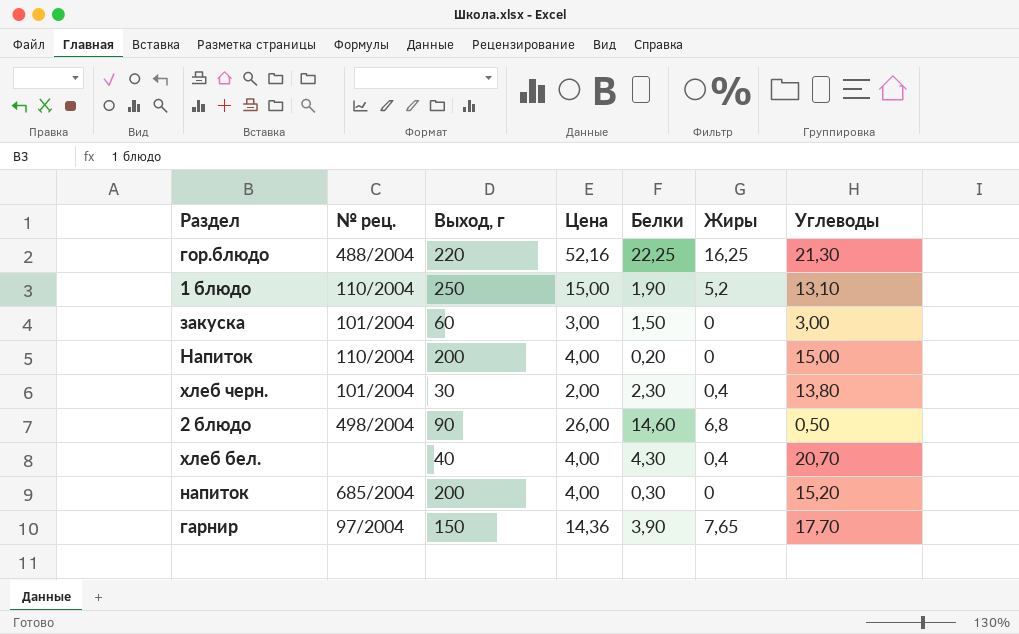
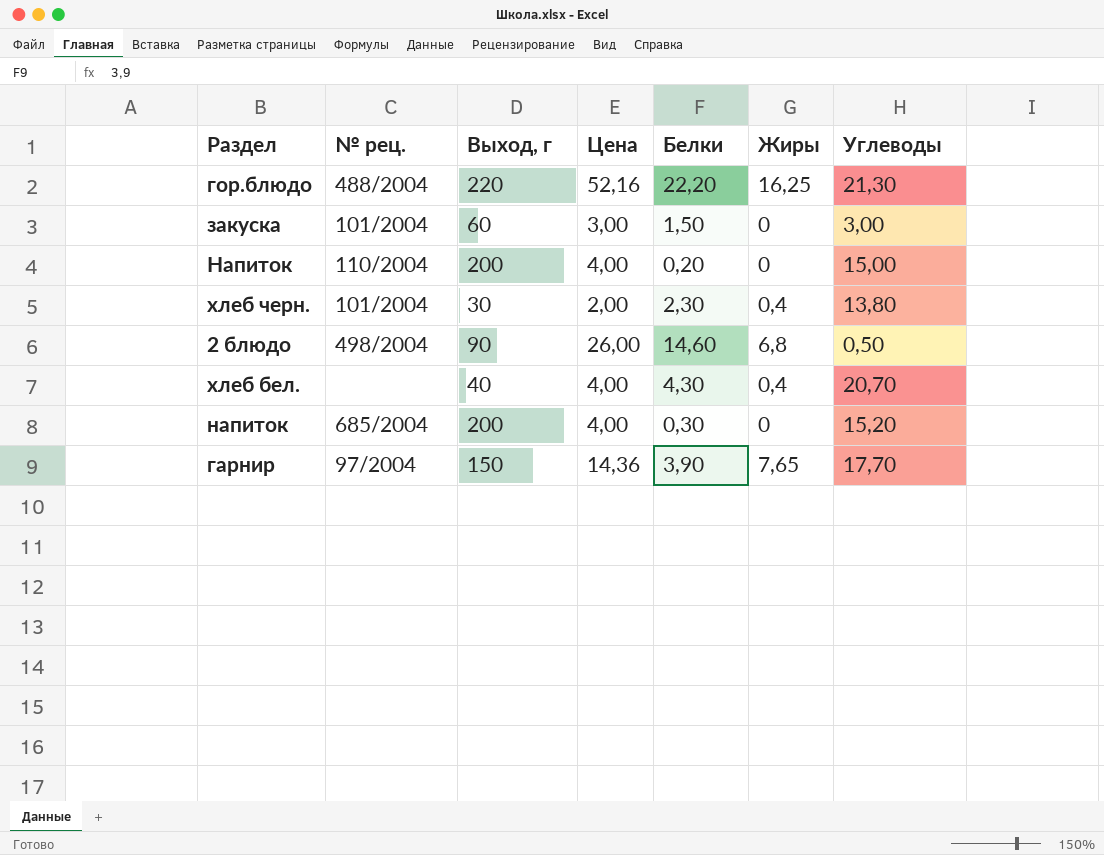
row 1 блюдо: 110/2004 | 250 | 15,00 | 1,90 | 5,2 | 13,10 -> none
гор.блюдо | Белки: 22,25 -> 22,20

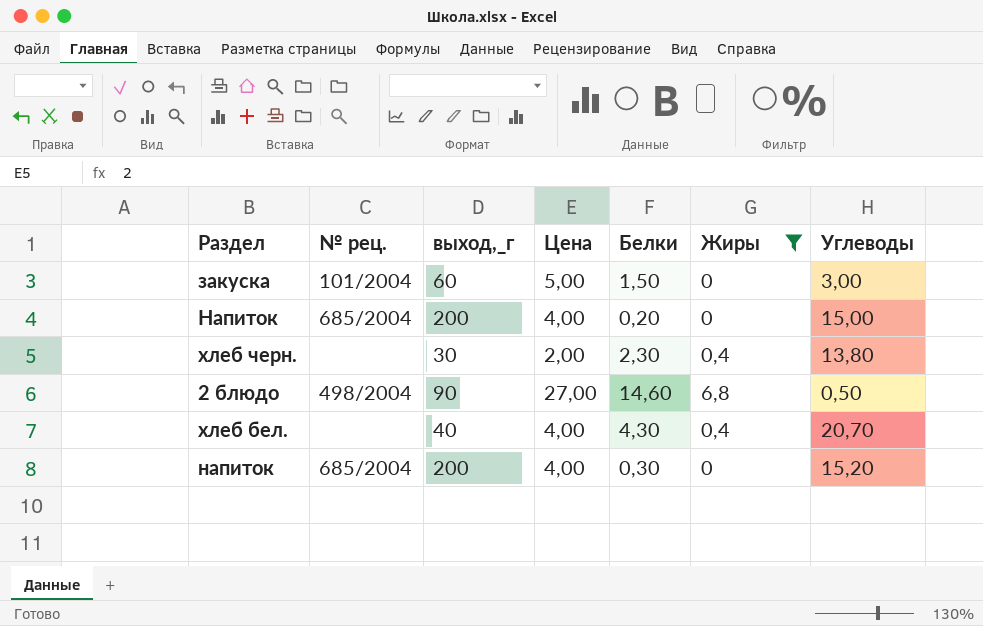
filter: none -> Жиры <= 6,8
column name: Выход, г -> выход,_г
закуска | Цена: 3,00 -> 5,00
Напиток | № рец.: 110/2004 -> 685/2004
хлеб черн. | № рец.: 101/2004 -> none
2 блюдо | Цена: 26,00 -> 27,00

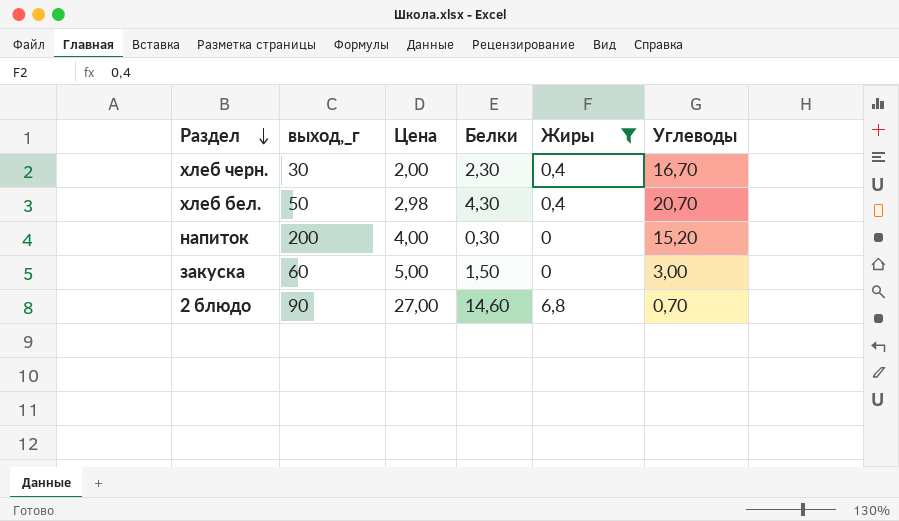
row order: none -> Раздел descending
column № рец. | position: 2 -> none
row Напиток: 685/2004 | 200 | 4,00 | 0,20 | 0 | 15,00 -> none
хлеб черн. | Углеводы: 13,80 -> 16,70
хлеб бел. | выход,_г: 40 -> 50
хлеб бел. | Цена: 4,00 -> 2,98
2 блюдо | Углеводы: 0,50 -> 0,70

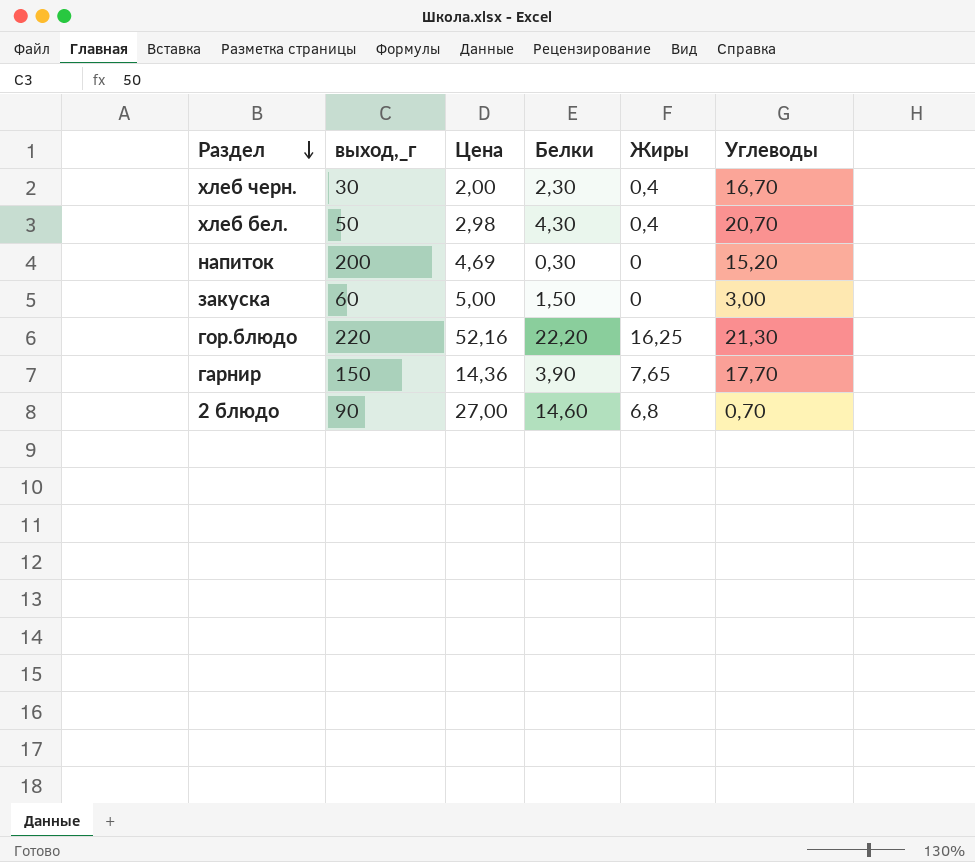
filter: Жиры <= 6,8 -> none
напиток | Цена: 4,00 -> 4,69

